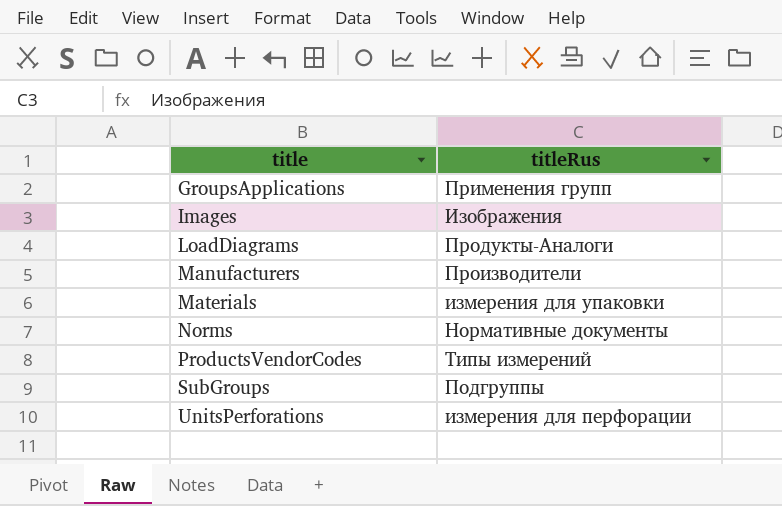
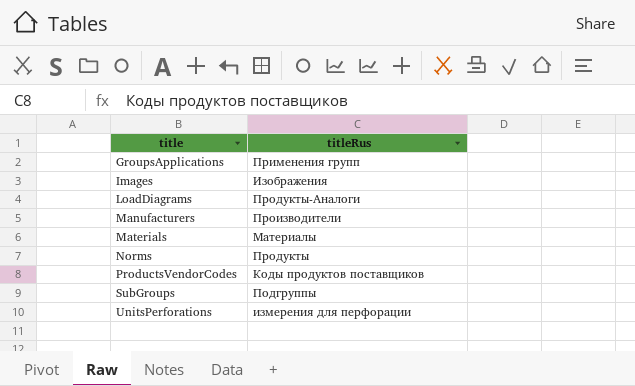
Materials | titleRus: измерения для упаковки -> Материалы
Norms | titleRus: Нормативные документы -> Продукты
ProductsVendorCodes | titleRus: Типы измерений -> Коды продуктов поставщиков

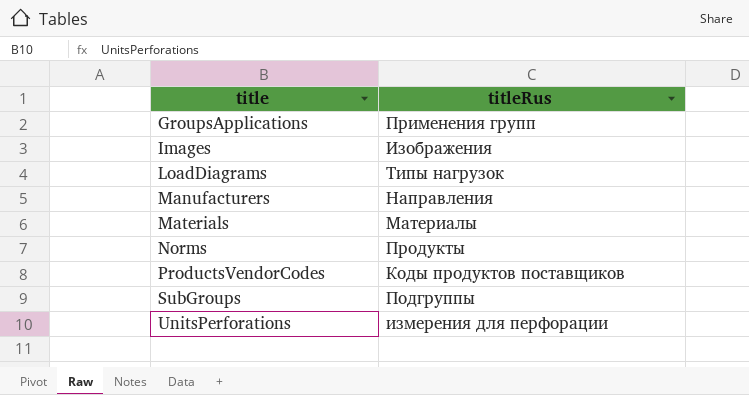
LoadDiagrams | titleRus: Продукты-Аналоги -> Типы нагрузок
Manufacturers | titleRus: Производители -> Направления

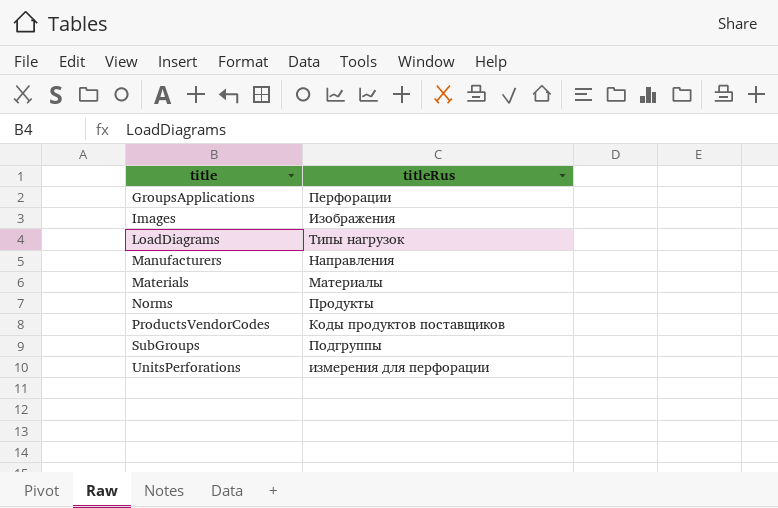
GroupsApplications | titleRus: Применения групп -> Перфорации

